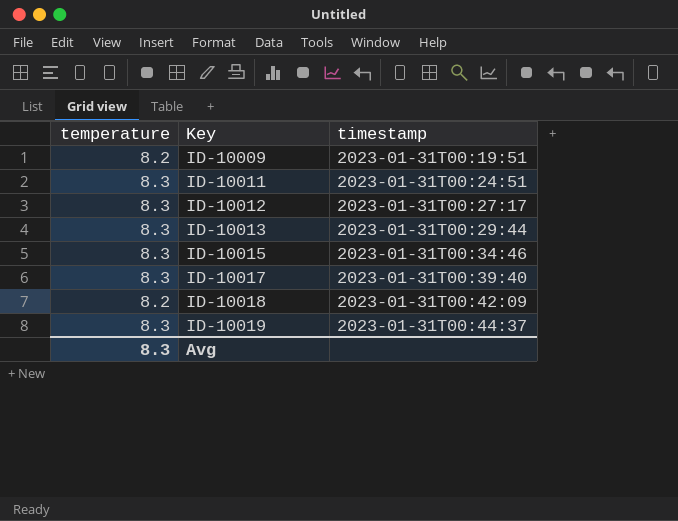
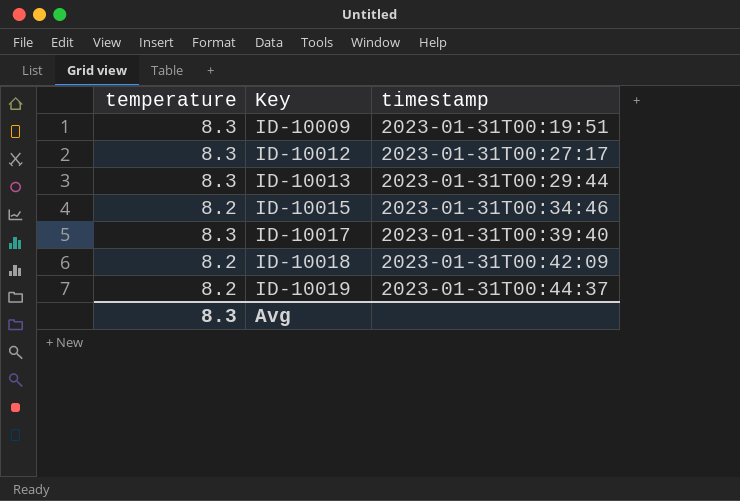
row ID-10011: 8.3 | 2023-01-31T00:24:51 -> none
ID-10009 | temperature: 8.2 -> 8.3
ID-10015 | temperature: 8.3 -> 8.2
ID-10019 | temperature: 8.3 -> 8.2

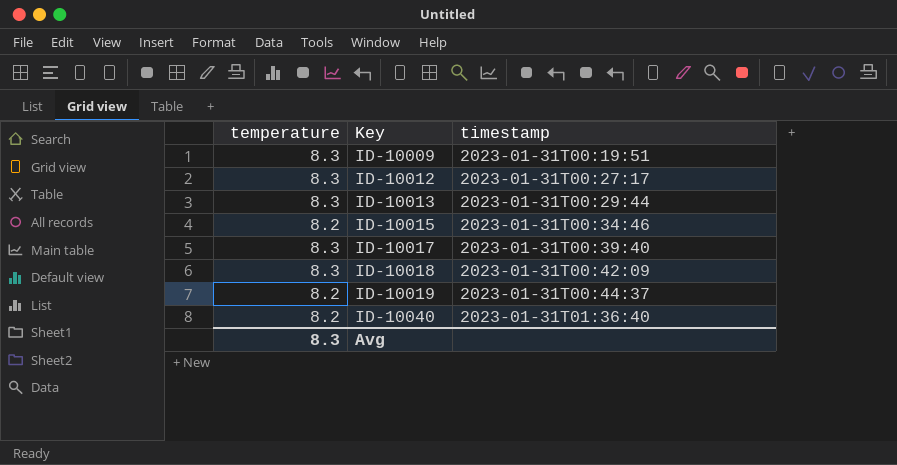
ID-10018 | temperature: 8.2 -> 8.3
row ID-10040: none -> 8.2 | 2023-01-31T01:36:40

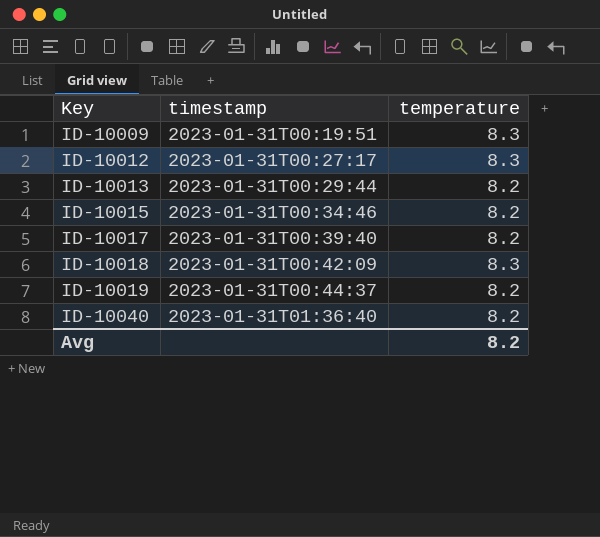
column temperature | position: 1 -> 3
ID-10013 | temperature: 8.3 -> 8.2
ID-10017 | temperature: 8.3 -> 8.2
Avg | temperature: 8.3 -> 8.2

